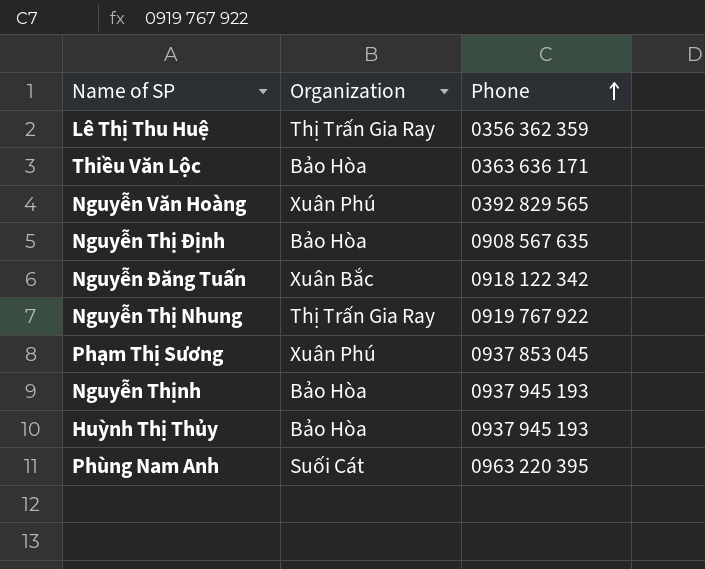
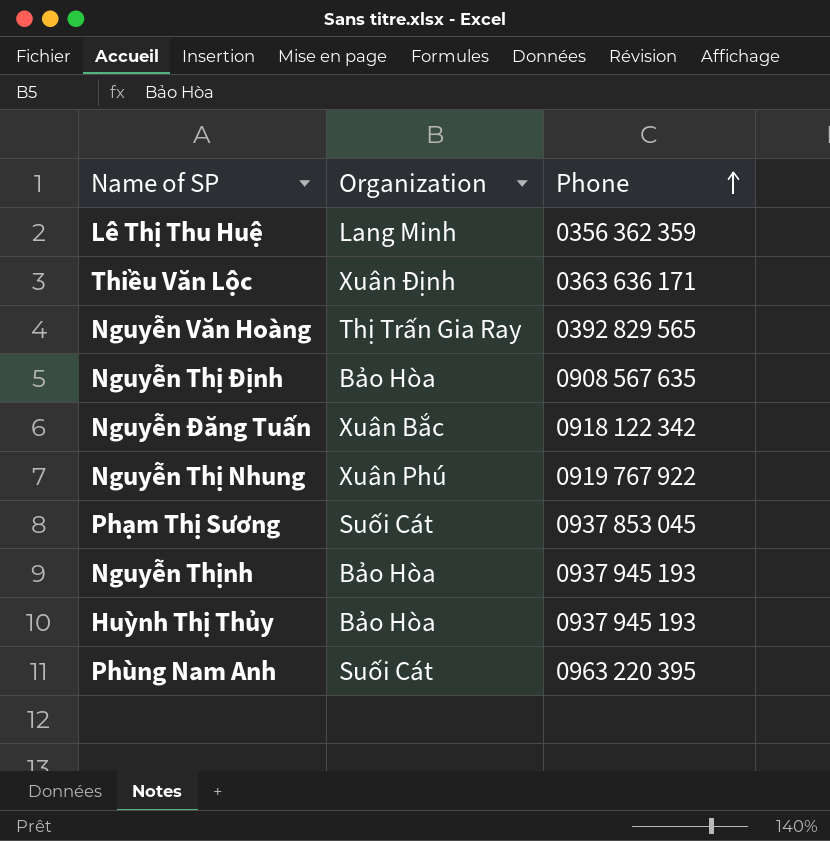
Lê Thị Thu Huệ | Organization: Thị Trấn Gia Ray -> Lang Minh
Thiều Văn Lộc | Organization: Bảo Hòa -> Xuân Định
Nguyễn Văn Hoàng | Organization: Xuân Phú -> Thị Trấn Gia Ray
Nguyễn Thị Nhung | Organization: Thị Trấn Gia Ray -> Xuân Phú
Phạm Thị Sương | Organization: Xuân Phú -> Suối Cát

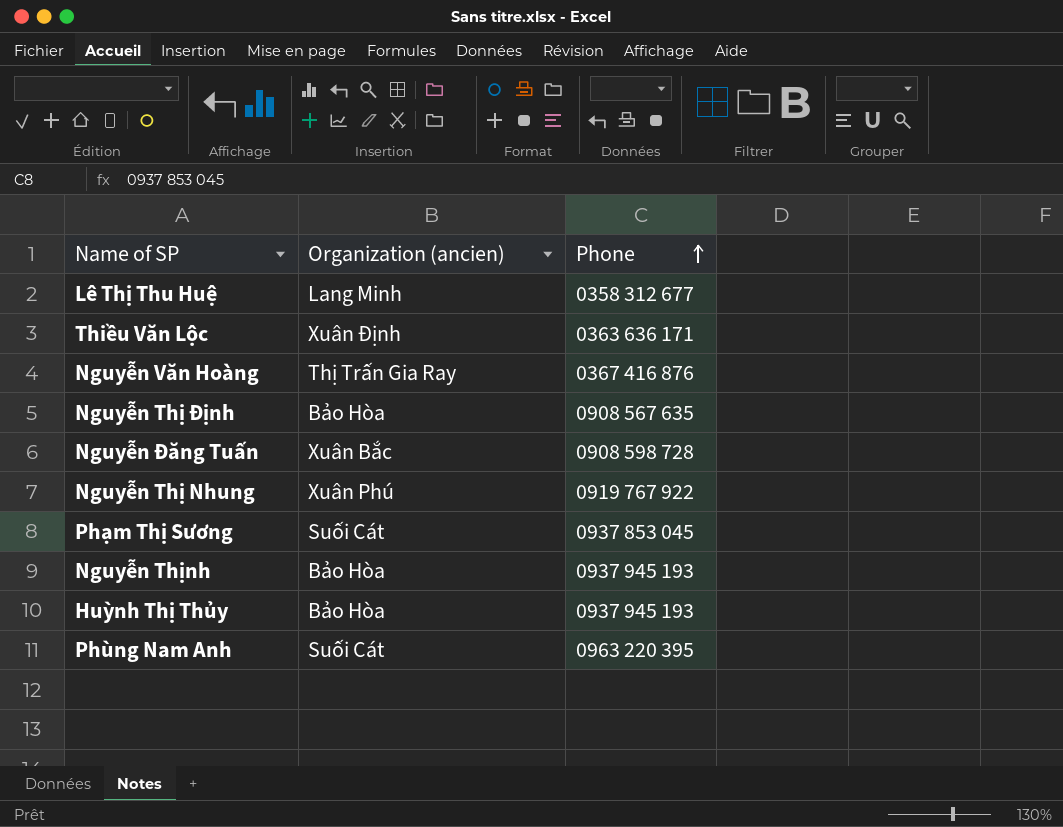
column name: Organization -> Organization (ancien)
Lê Thị Thu Huệ | Phone: 0356 362 359 -> 0358 312 677
Nguyễn Văn Hoàng | Phone: 0392 829 565 -> 0367 416 876
Nguyễn Đăng Tuấn | Phone: 0918 122 342 -> 0908 598 728

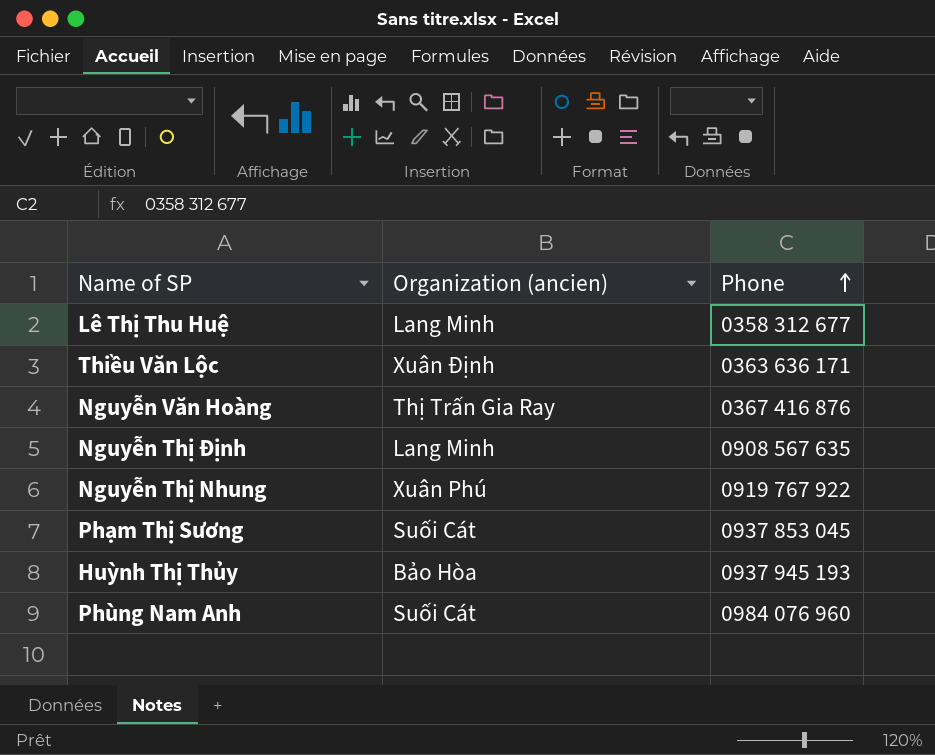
row Nguyễn Đăng Tuấn: Xuân Bắc | 0908 598 728 -> none
row Nguyễn Thịnh: Bảo Hòa | 0937 945 193 -> none
Nguyễn Thị Định | Organization (ancien): Bảo Hòa -> Lang Minh
Phùng Nam Anh | Phone: 0963 220 395 -> 0984 076 960

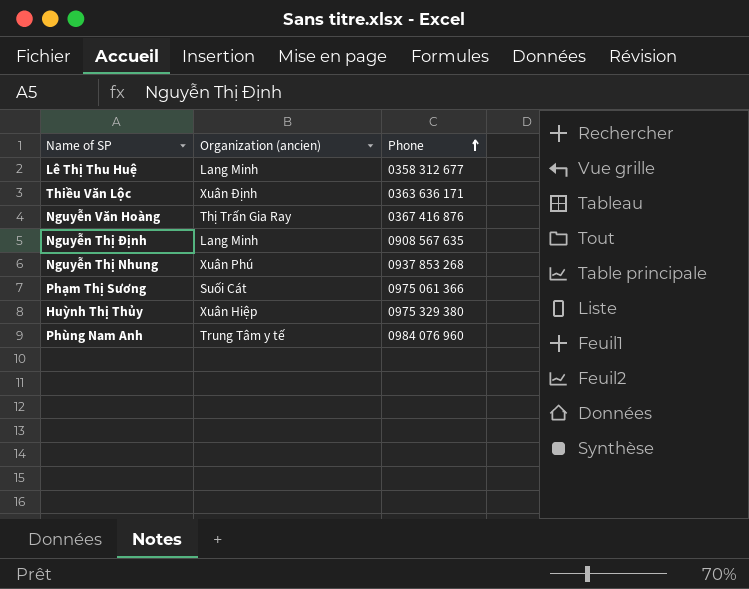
Nguyễn Thị Nhung | Phone: 0919 767 922 -> 0937 853 268
Phạm Thị Sương | Phone: 0937 853 045 -> 0975 061 366
Huỳnh Thị Thủy | Organization (ancien): Bảo Hòa -> Xuân Hiệp
Huỳnh Thị Thủy | Phone: 0937 945 193 -> 0975 329 380
Phùng Nam Anh | Organization (ancien): Suối Cát -> Trung Tâm y tế

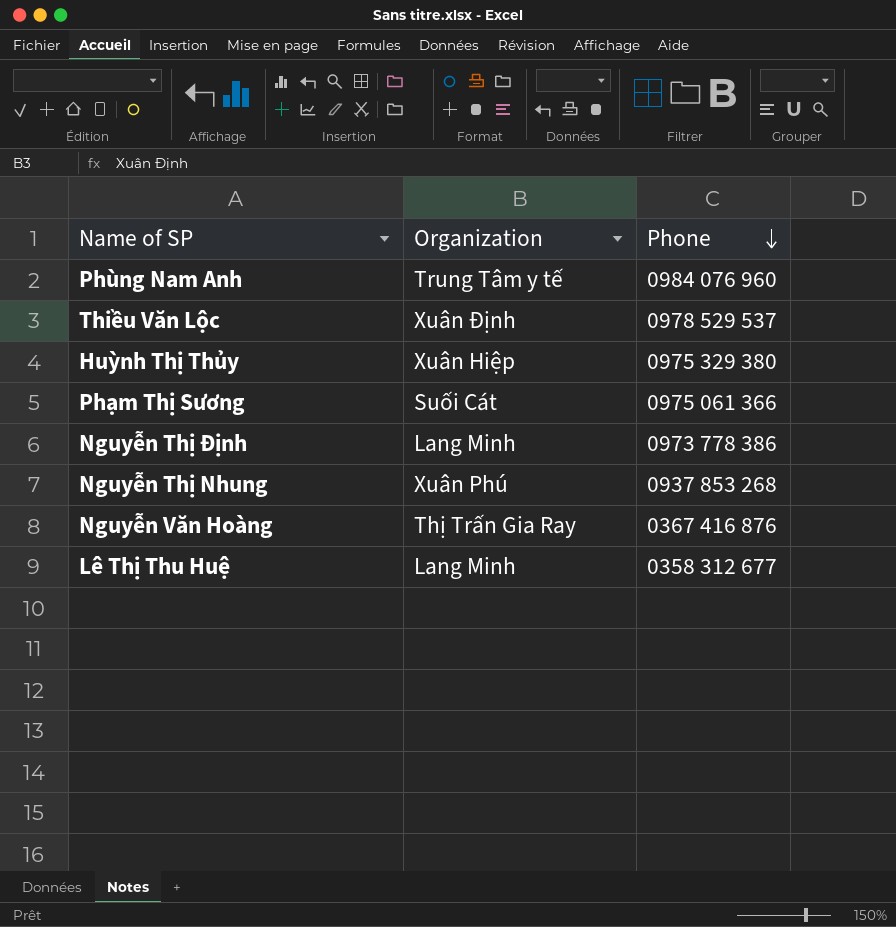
row order: Phone ascending -> Phone descending
column name: Organization (ancien) -> Organization
Thiều Văn Lộc | Phone: 0363 636 171 -> 0978 529 537
Nguyễn Thị Định | Phone: 0908 567 635 -> 0973 778 386

